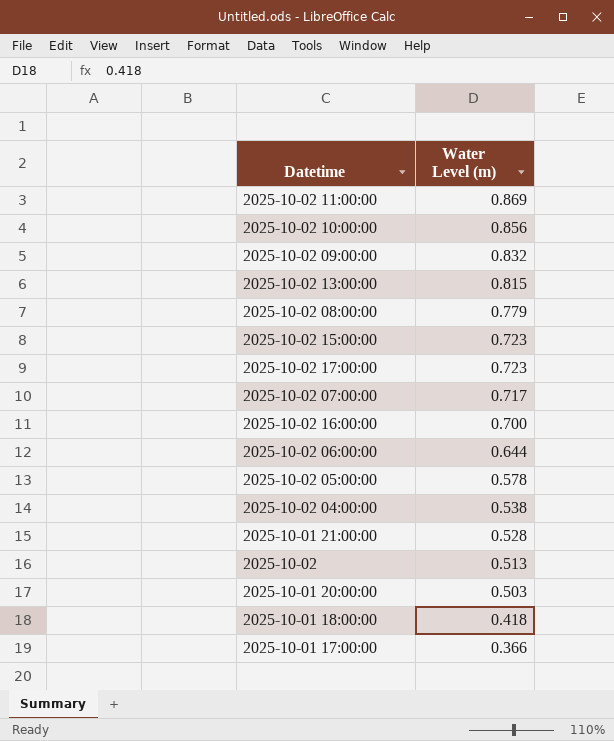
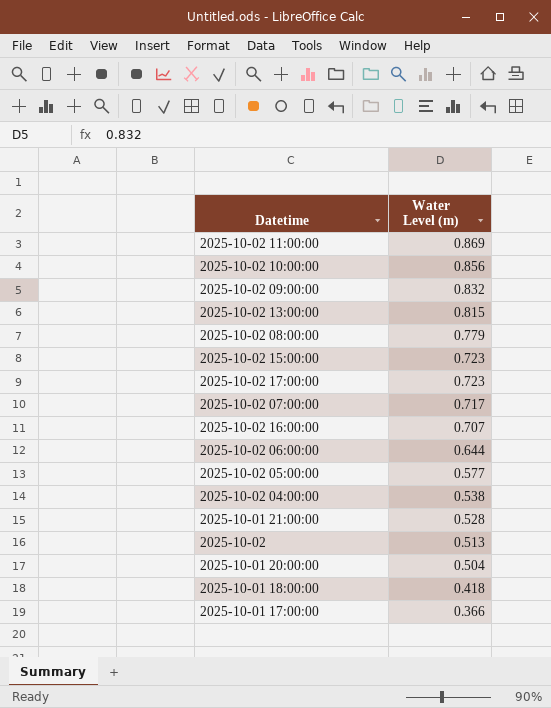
2025-10-02 16:00:00 | Water Level (m): 0.700 -> 0.707
2025-10-02 05:00:00 | Water Level (m): 0.578 -> 0.577
2025-10-01 20:00:00 | Water Level (m): 0.503 -> 0.504

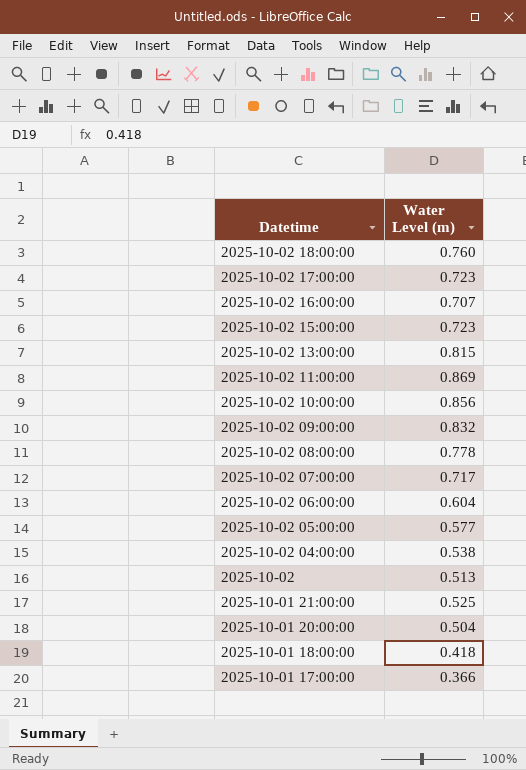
row order: Water Level (m) descending -> Datetime descending
row 2025-10-02 18:00:00: none -> 0.760
2025-10-02 08:00:00 | Water Level (m): 0.779 -> 0.778
2025-10-02 06:00:00 | Water Level (m): 0.644 -> 0.604
2025-10-01 21:00:00 | Water Level (m): 0.528 -> 0.525

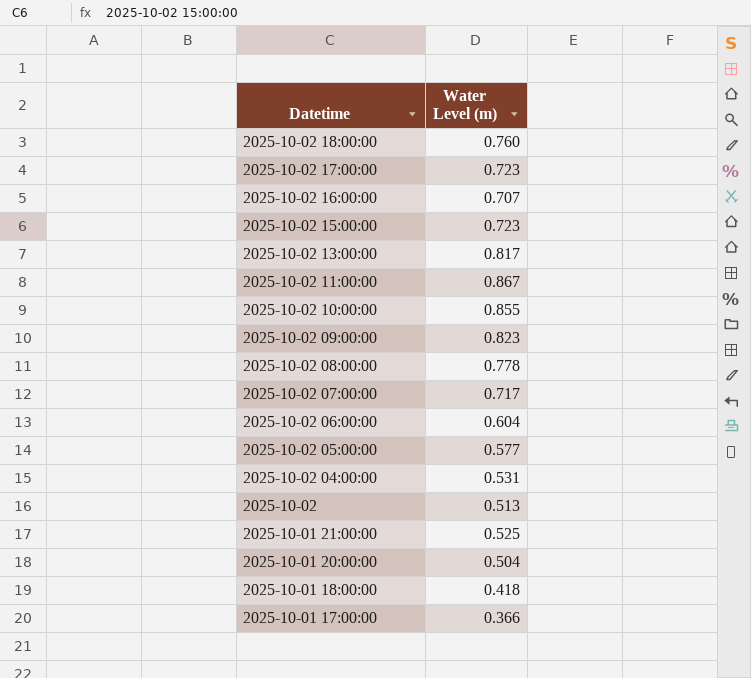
2025-10-02 13:00:00 | Water Level (m): 0.815 -> 0.817
2025-10-02 11:00:00 | Water Level (m): 0.869 -> 0.867
2025-10-02 10:00:00 | Water Level (m): 0.856 -> 0.855
2025-10-02 09:00:00 | Water Level (m): 0.832 -> 0.823
2025-10-02 04:00:00 | Water Level (m): 0.538 -> 0.531

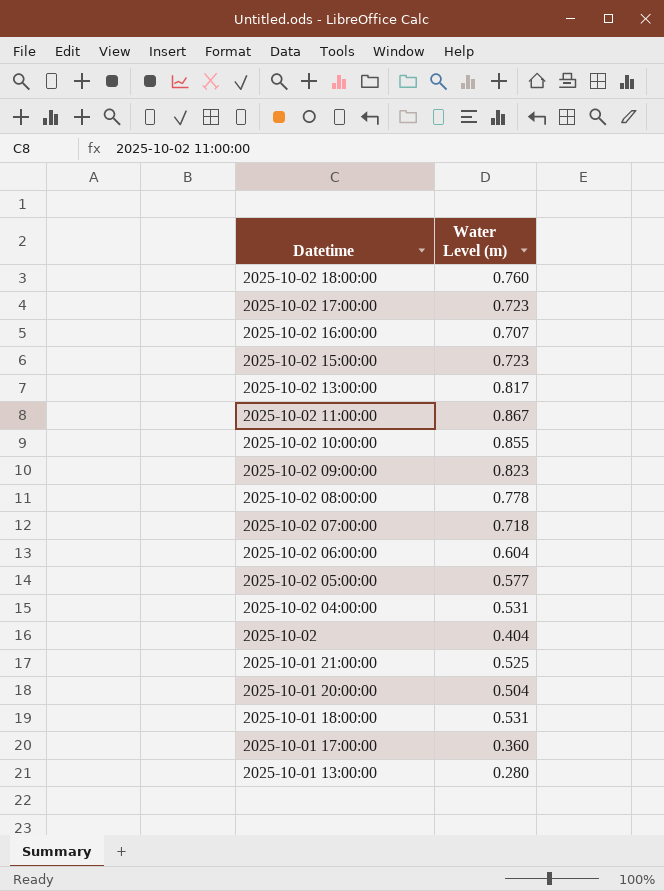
2025-10-02 07:00:00 | Water Level (m): 0.717 -> 0.718
2025-10-02 | Water Level (m): 0.513 -> 0.404
2025-10-01 18:00:00 | Water Level (m): 0.418 -> 0.531
2025-10-01 17:00:00 | Water Level (m): 0.366 -> 0.360
row 2025-10-01 13:00:00: none -> 0.280

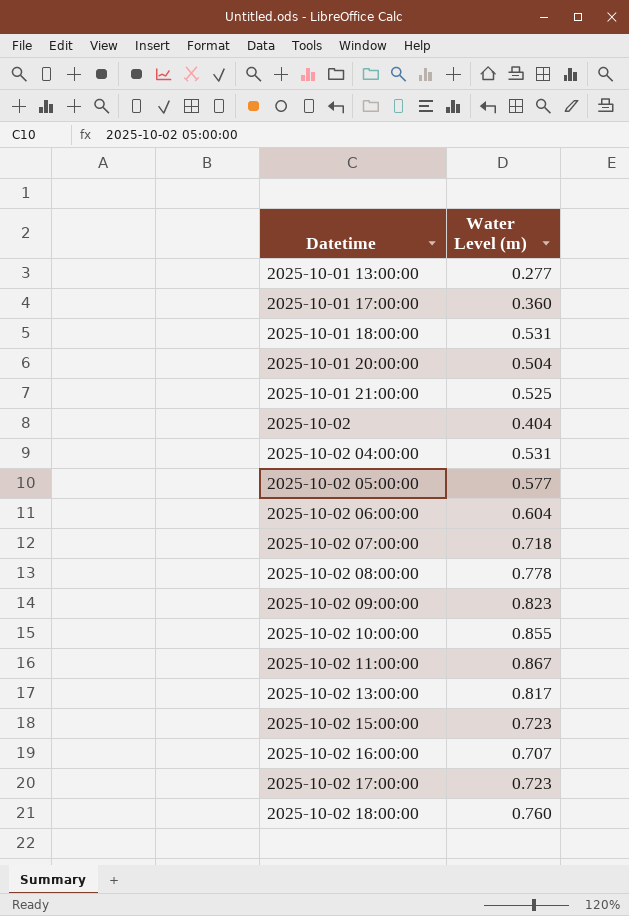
row order: Datetime descending -> Datetime ascending
2025-10-01 13:00:00 | Water Level (m): 0.280 -> 0.277

